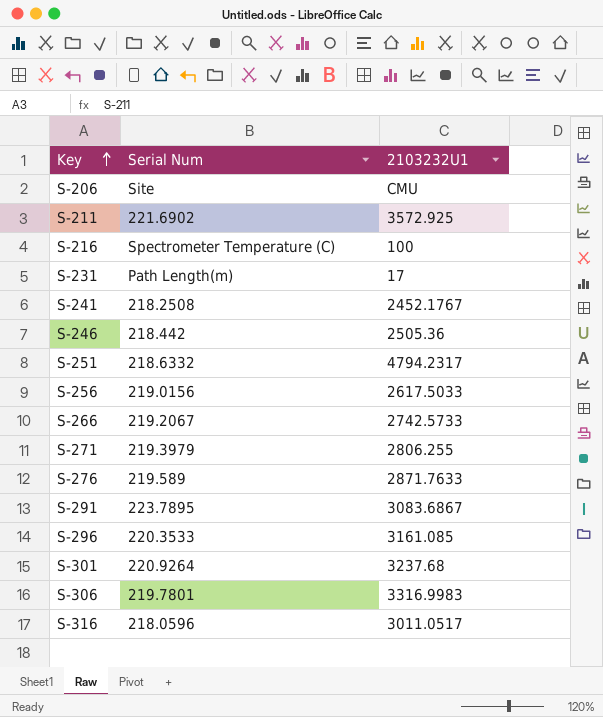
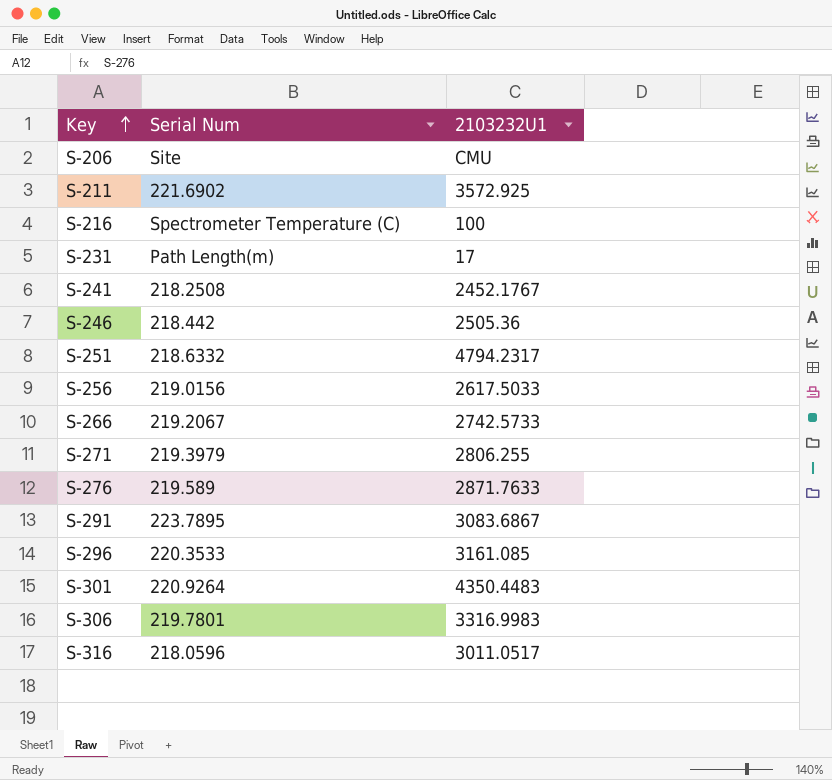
S-301 | 2103232U1: 3237.68 -> 4350.4483

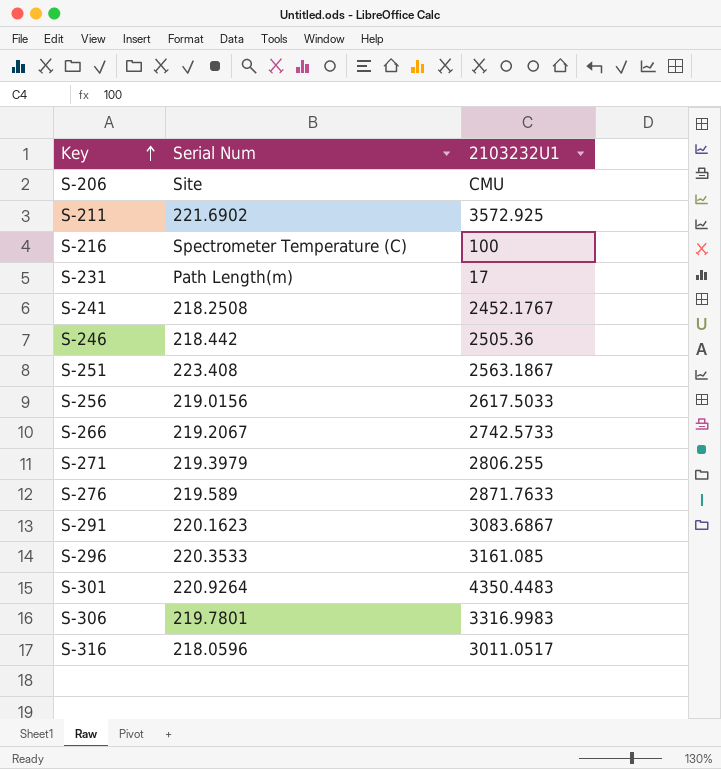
S-251 | Serial Num: 218.6332 -> 223.408
S-251 | 2103232U1: 4794.2317 -> 2563.1867
S-291 | Serial Num: 223.7895 -> 220.1623

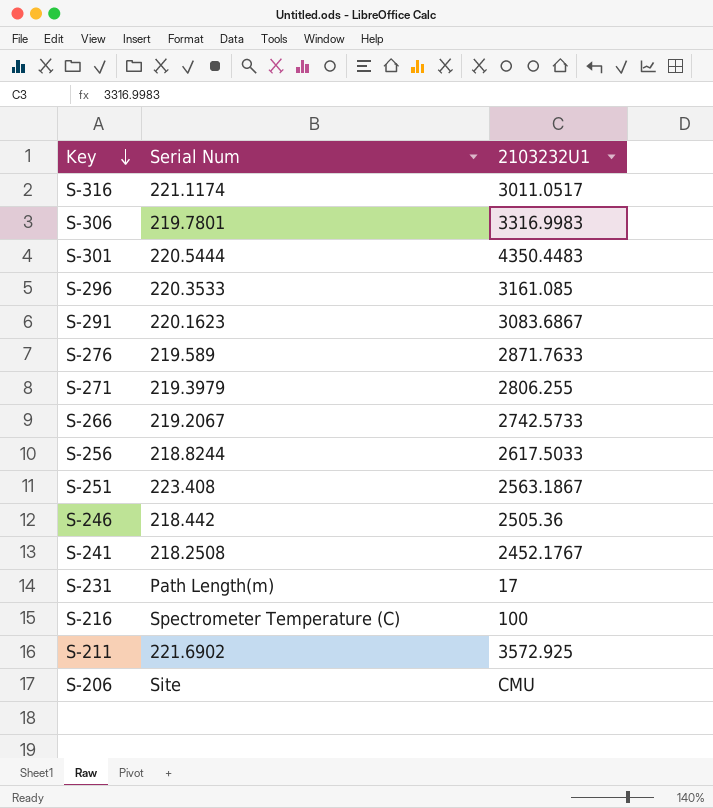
row order: Key ascending -> Key descending
S-316 | Serial Num: 218.0596 -> 221.1174
S-301 | Serial Num: 220.9264 -> 220.5444
S-256 | Serial Num: 219.0156 -> 218.8244

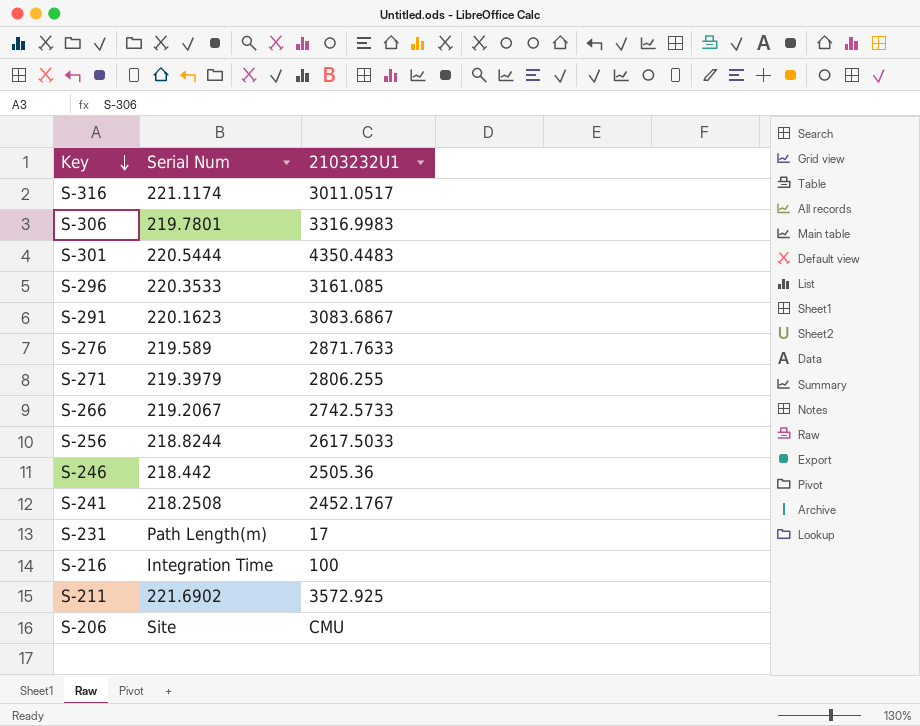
row S-251: 223.408 | 2563.1867 -> none
S-216 | Serial Num: Spectrometer Temperature (C) -> Integration Time

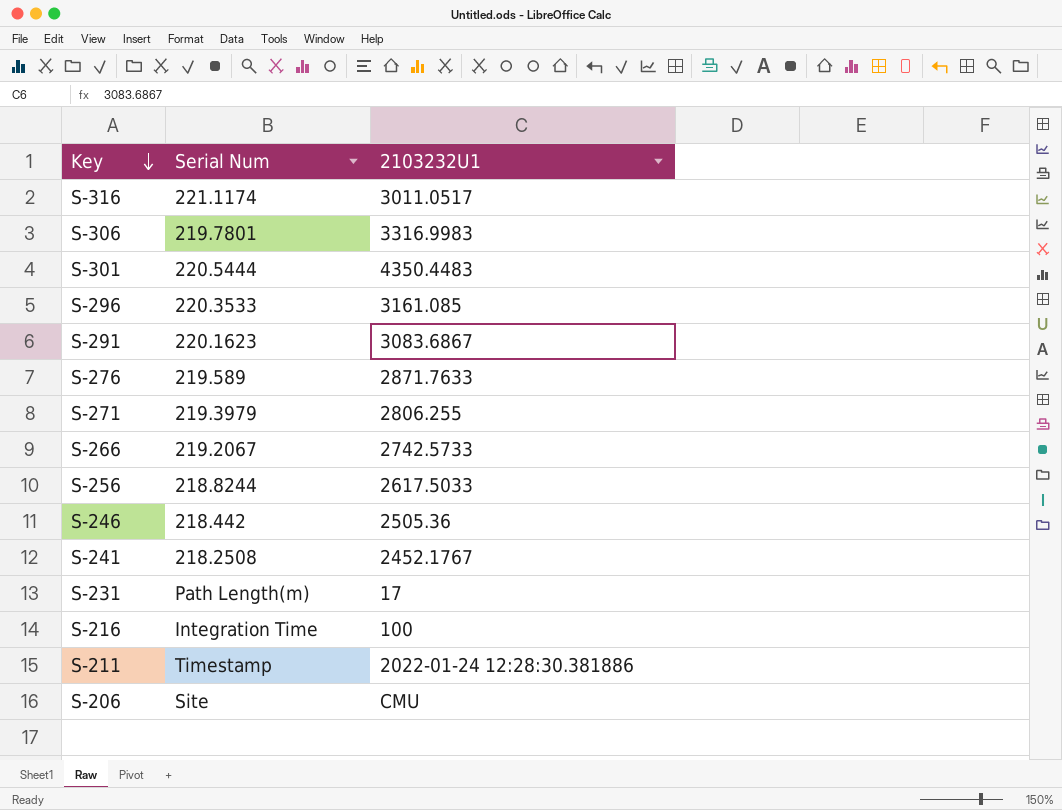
S-211 | Serial Num: 221.6902 -> Timestamp
S-211 | 2103232U1: 3572.925 -> 2022-01-24 12:28:30.381886

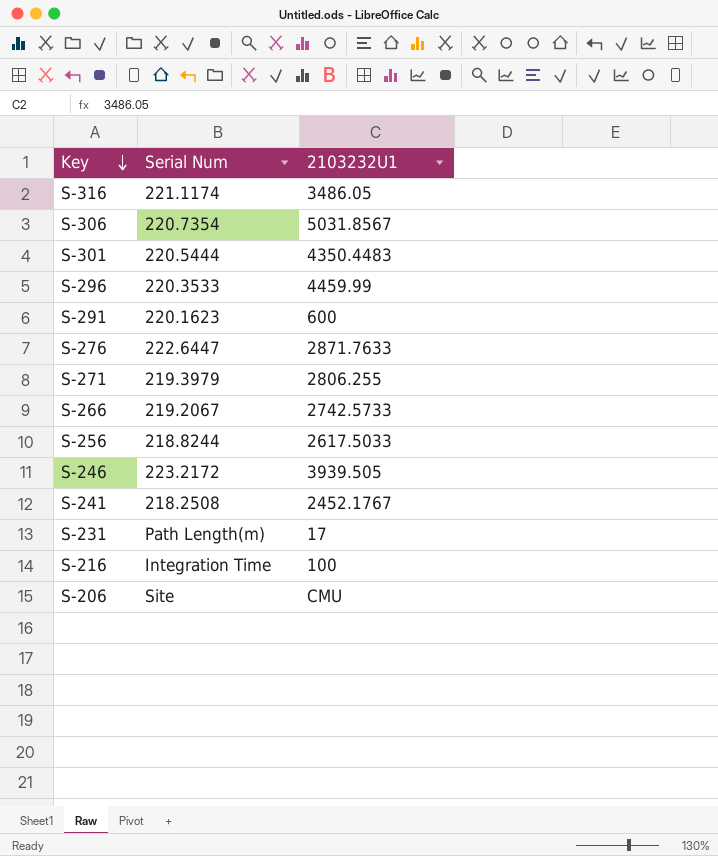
row S-211: Timestamp | 2022-01-24 12:28:30.381886 -> none
S-316 | 2103232U1: 3011.0517 -> 3486.05
S-306 | Serial Num: 219.7801 -> 220.7354
S-306 | 2103232U1: 3316.9983 -> 5031.8567
S-296 | 2103232U1: 3161.085 -> 4459.99
S-291 | 2103232U1: 3083.6867 -> 600
S-276 | Serial Num: 219.589 -> 222.6447
S-246 | Serial Num: 218.442 -> 223.2172
S-246 | 2103232U1: 2505.36 -> 3939.505

